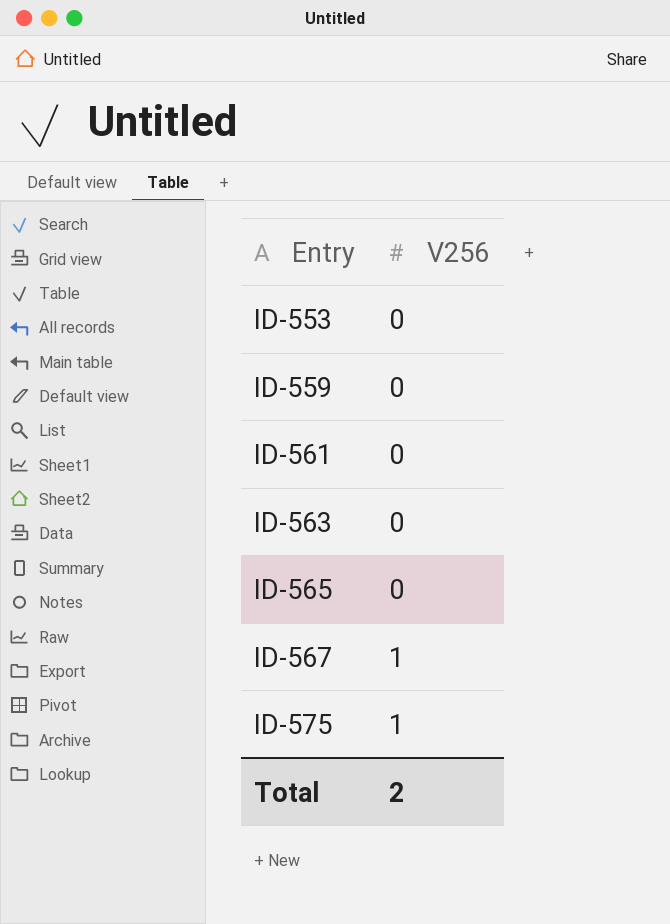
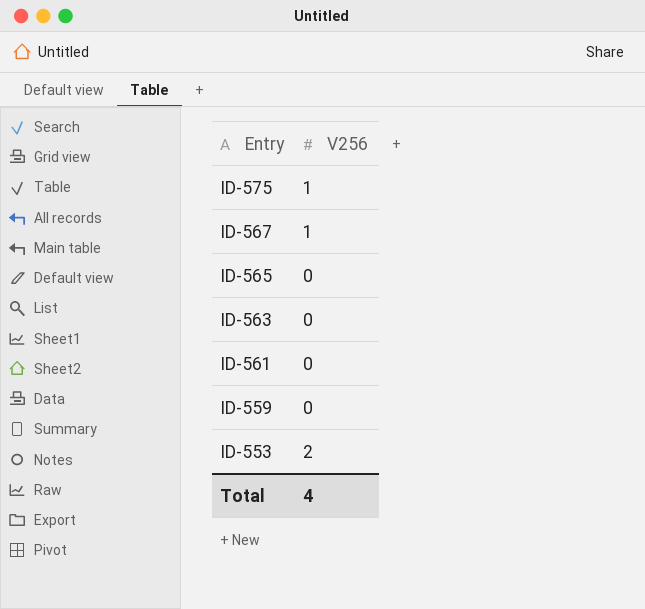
row order: Entry ascending -> Entry descending
ID-553 | V256: 0 -> 2
Total | V256: 2 -> 4

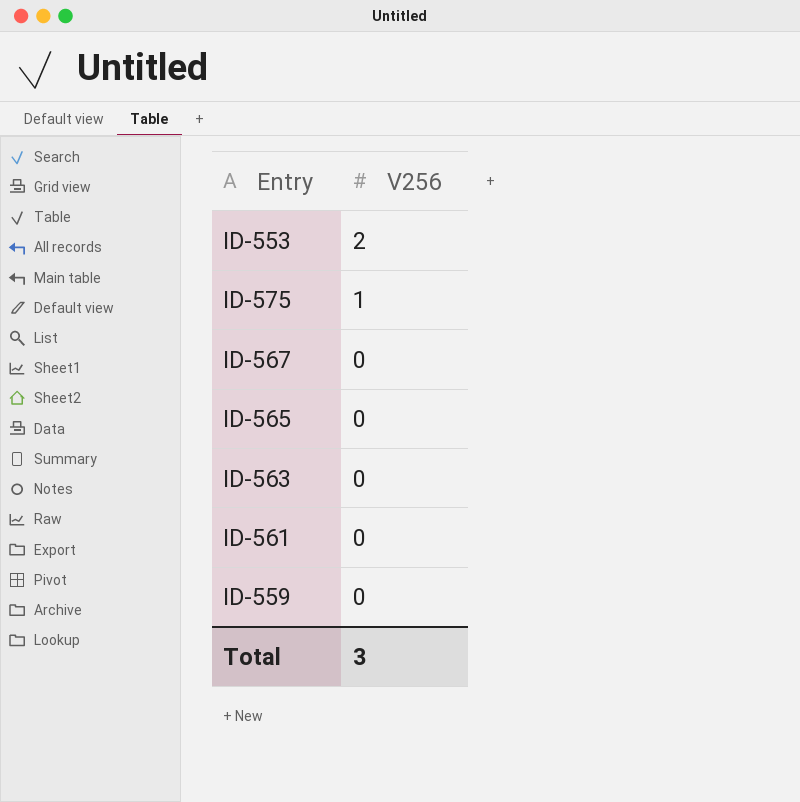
row order: Entry descending -> V256 descending
ID-567 | V256: 1 -> 0
Total | V256: 4 -> 3

